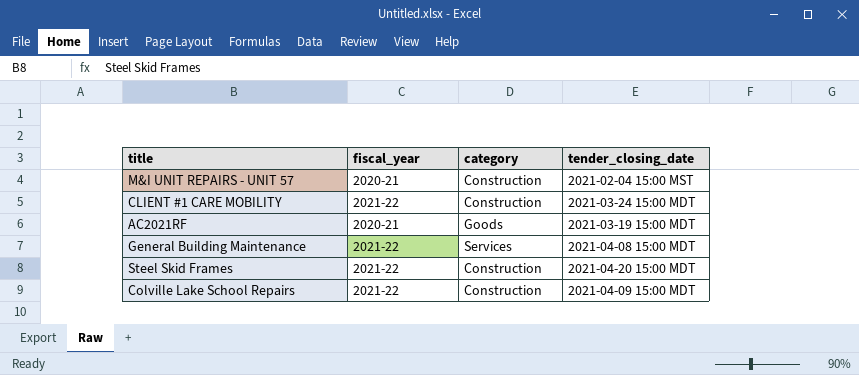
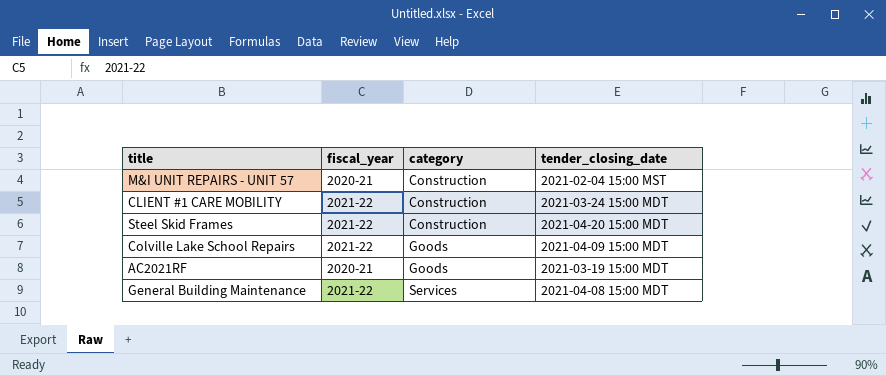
row order: none -> category ascending
Colville Lake School Repairs | category: Construction -> Goods

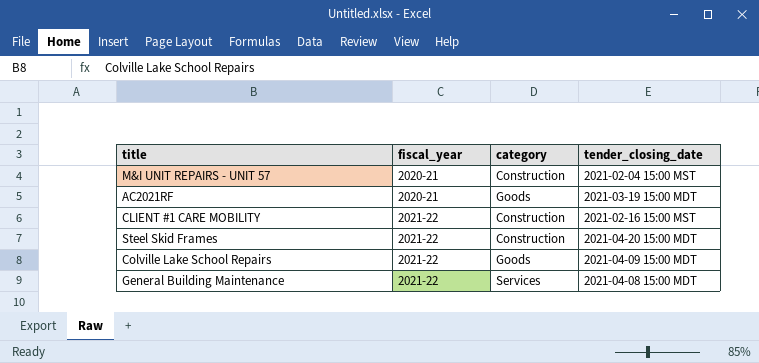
row order: category ascending -> fiscal_year ascending
CLIENT #1 CARE MOBILITY | tender_closing_date: 2021-03-24 15:00 MDT -> 2021-02-16 15:00 MST

